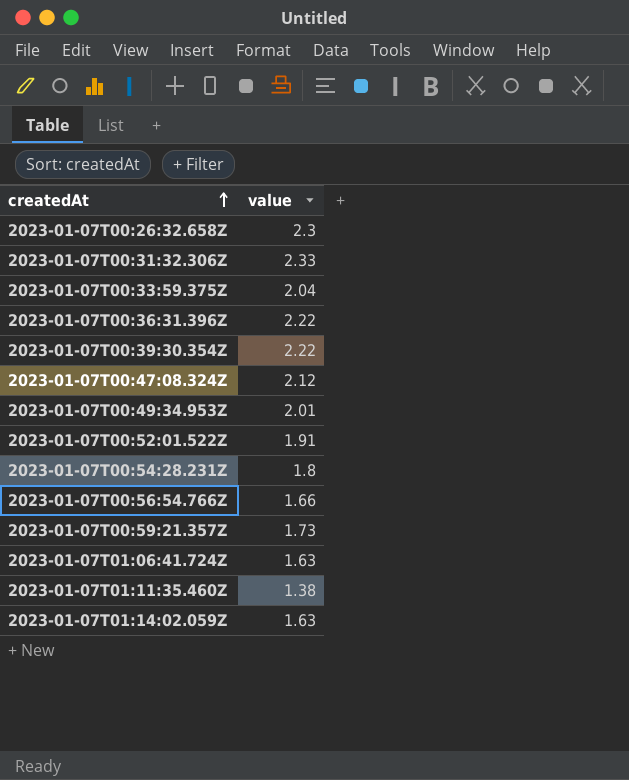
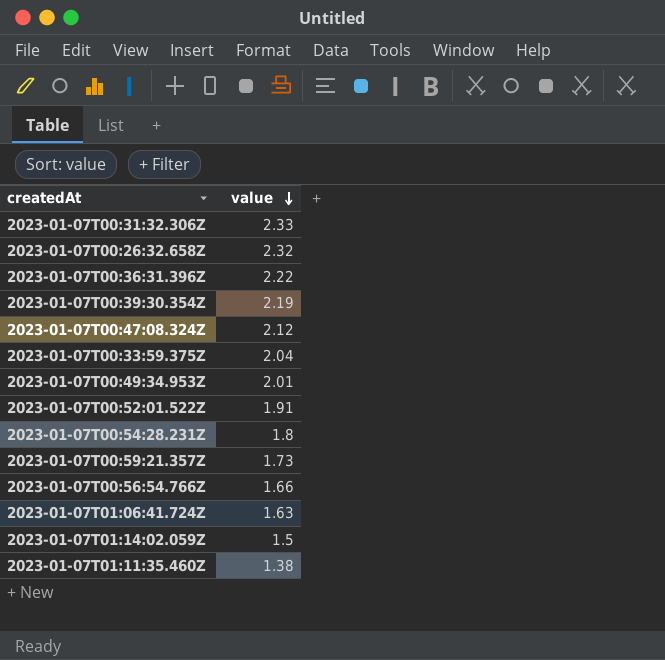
row order: createdAt ascending -> value descending
2023-01-07T00:26:32.658Z | value: 2.3 -> 2.32
2023-01-07T00:39:30.354Z | value: 2.22 -> 2.19
2023-01-07T01:14:02.059Z | value: 1.63 -> 1.5

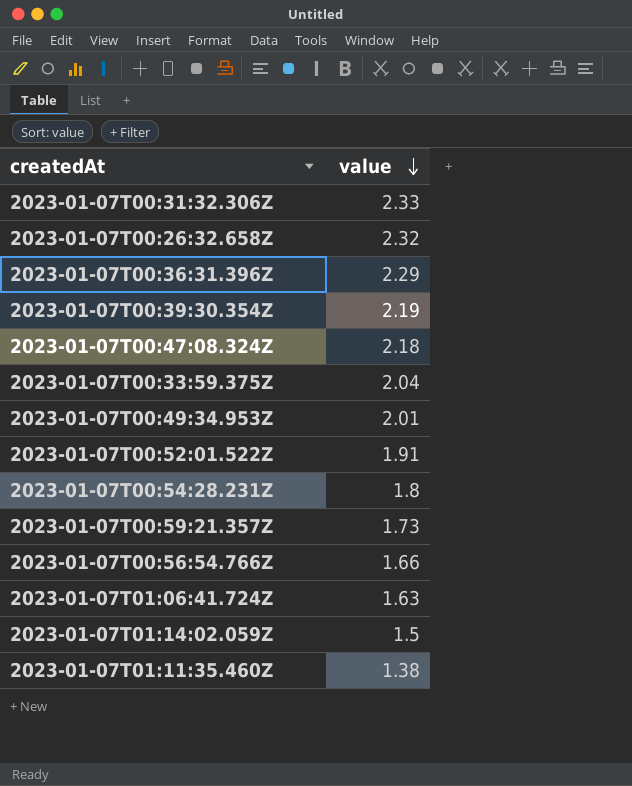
2023-01-07T00:36:31.396Z | value: 2.22 -> 2.29
2023-01-07T00:47:08.324Z | value: 2.12 -> 2.18

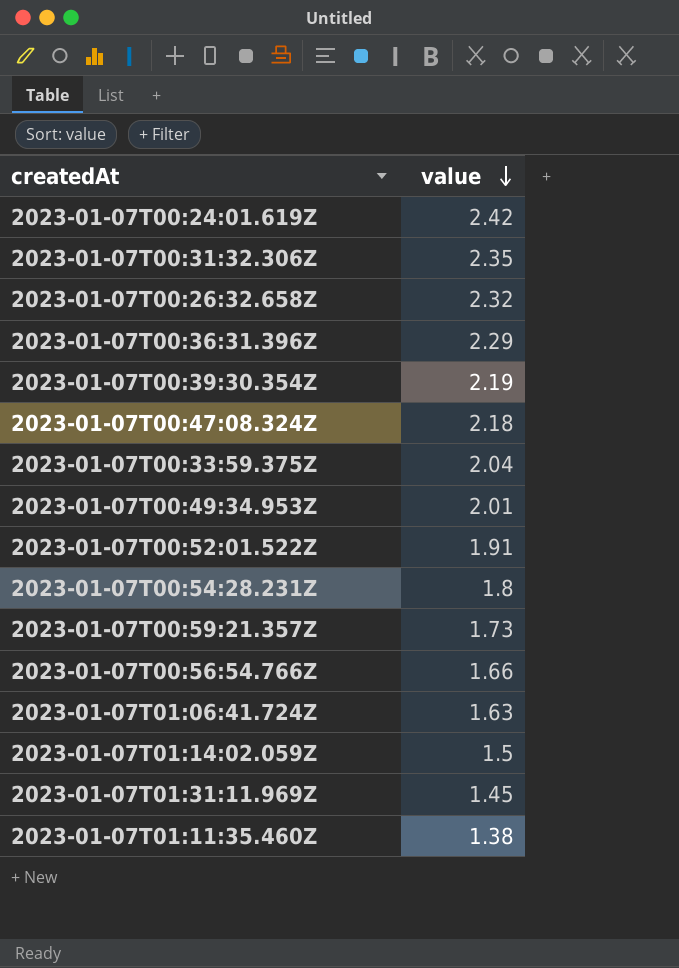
row 2023-01-07T00:24:01.619Z: none -> 2.42
2023-01-07T00:31:32.306Z | value: 2.33 -> 2.35
row 2023-01-07T01:31:11.969Z: none -> 1.45

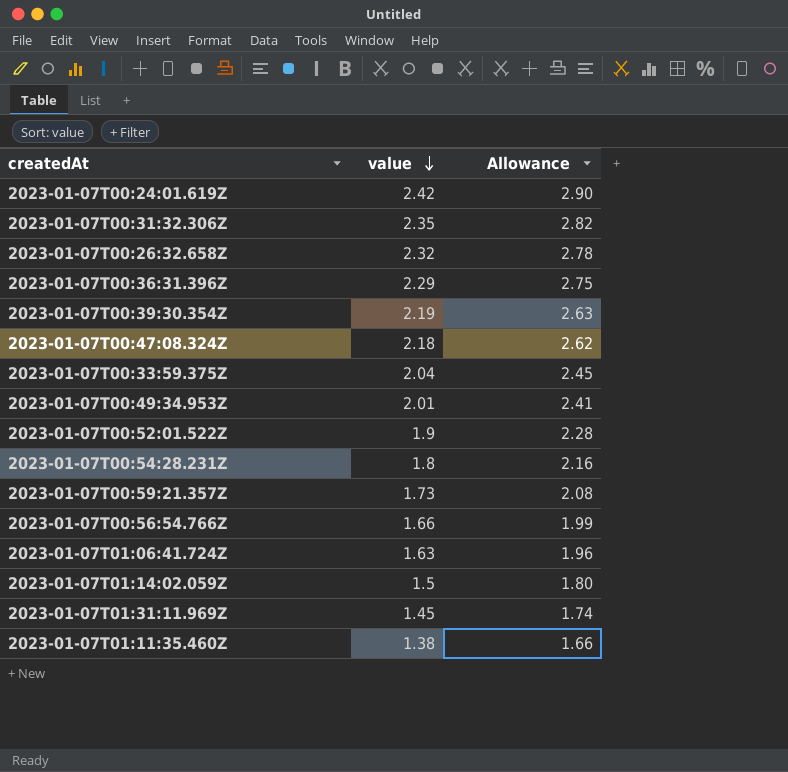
column Allowance | formula: none -> [value] * 1.2
2023-01-07T00:52:01.522Z | value: 1.91 -> 1.9

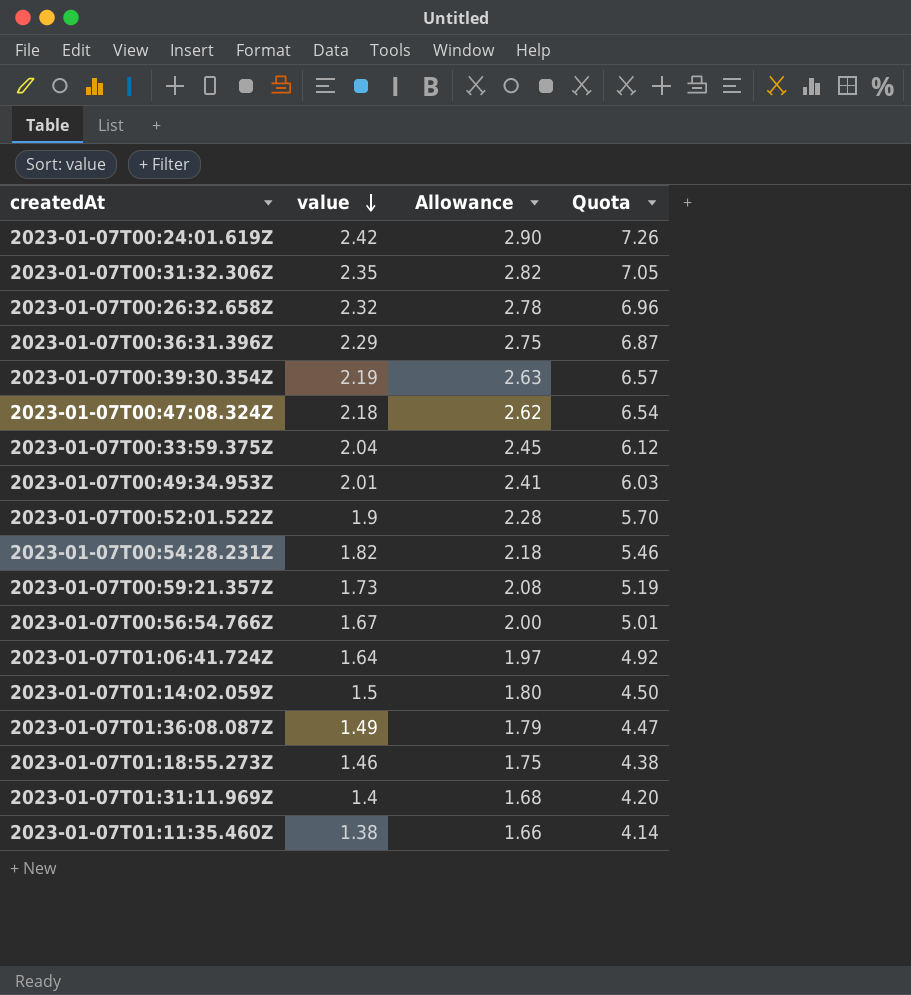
column Quota | formula: none -> [value] * 3
2023-01-07T00:54:28.231Z | value: 1.8 -> 1.82
2023-01-07T00:54:28.231Z | Allowance: 2.16 -> 2.18
2023-01-07T00:56:54.766Z | value: 1.66 -> 1.67
2023-01-07T00:56:54.766Z | Allowance: 1.99 -> 2.00
2023-01-07T01:06:41.724Z | value: 1.63 -> 1.64
2023-01-07T01:06:41.724Z | Allowance: 1.96 -> 1.97
row 2023-01-07T01:36:08.087Z: none -> 1.49 | 1.79 | 4.47
row 2023-01-07T01:18:55.273Z: none -> 1.46 | 1.75 | 4.38
2023-01-07T01:31:11.969Z | value: 1.45 -> 1.4
2023-01-07T01:31:11.969Z | Allowance: 1.74 -> 1.68

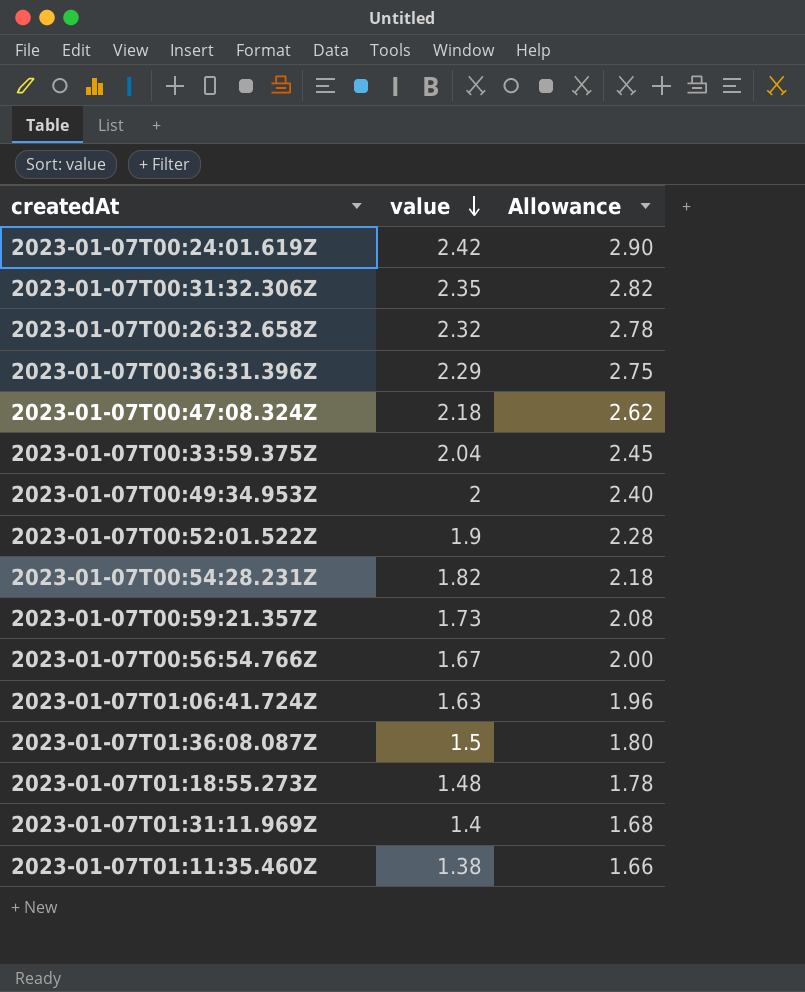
column Quota | formula: [value] * 3 -> none
row 2023-01-07T00:39:30.354Z: 2.19 | 2.63 | 6.57 -> none
row 2023-01-07T01:14:02.059Z: 1.5 | 1.80 | 4.50 -> none
2023-01-07T00:49:34.953Z | value: 2.01 -> 2
2023-01-07T00:49:34.953Z | Allowance: 2.41 -> 2.40
2023-01-07T01:06:41.724Z | value: 1.64 -> 1.63
2023-01-07T01:06:41.724Z | Allowance: 1.97 -> 1.96
2023-01-07T01:36:08.087Z | value: 1.49 -> 1.5
2023-01-07T01:36:08.087Z | Allowance: 1.79 -> 1.80
2023-01-07T01:18:55.273Z | value: 1.46 -> 1.48
2023-01-07T01:18:55.273Z | Allowance: 1.75 -> 1.78

